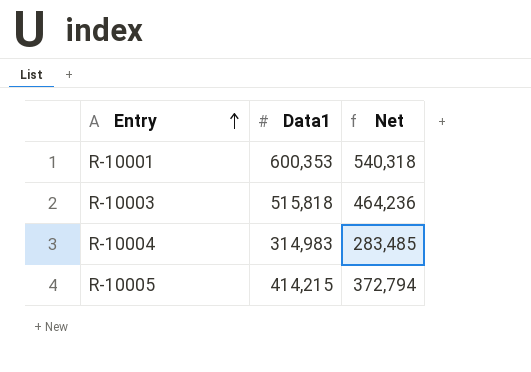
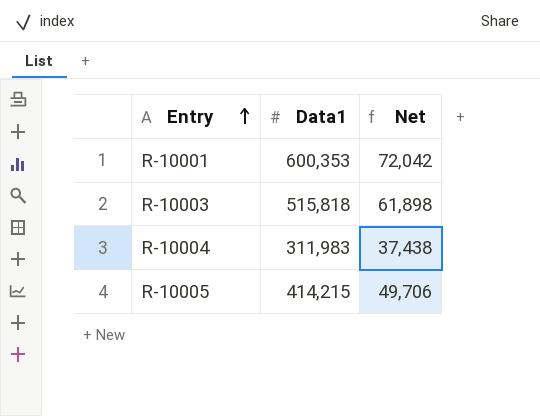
column Net | formula: [Data1] * 0.9 -> [Data1] * 0.12
R-10004 | Data1: 314,983 -> 311,983

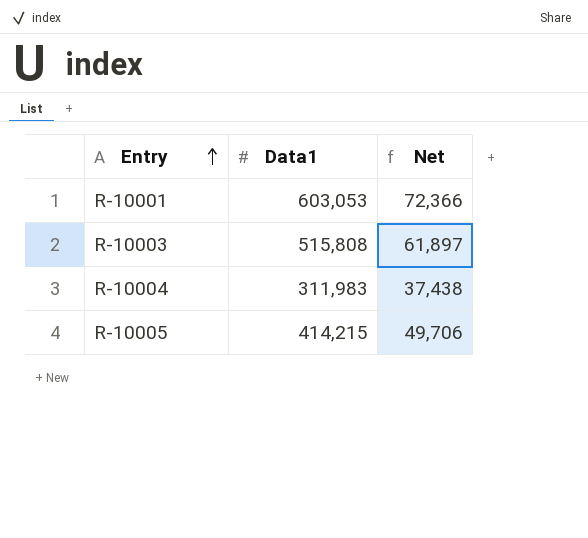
R-10001 | Data1: 600,353 -> 603,053
R-10001 | Net: 72,042 -> 72,366
R-10003 | Data1: 515,818 -> 515,808
R-10003 | Net: 61,898 -> 61,897

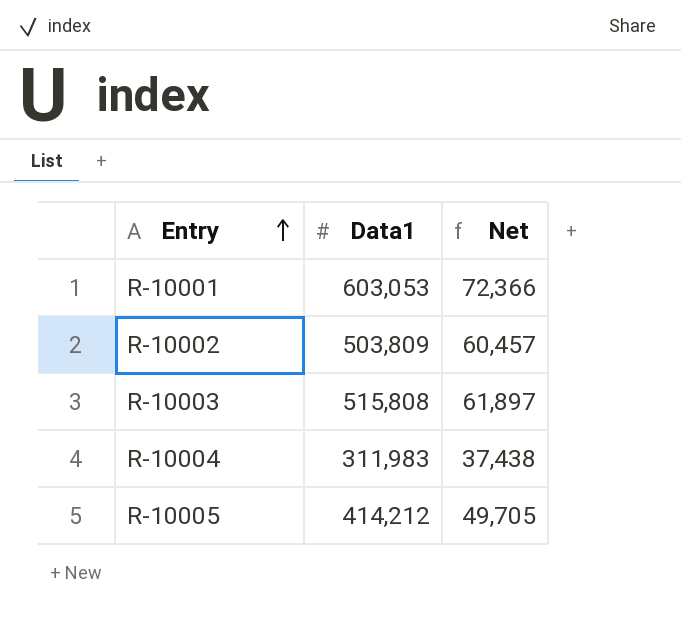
row R-10002: none -> 503,809 | 60,457
R-10005 | Data1: 414,215 -> 414,212
R-10005 | Net: 49,706 -> 49,705

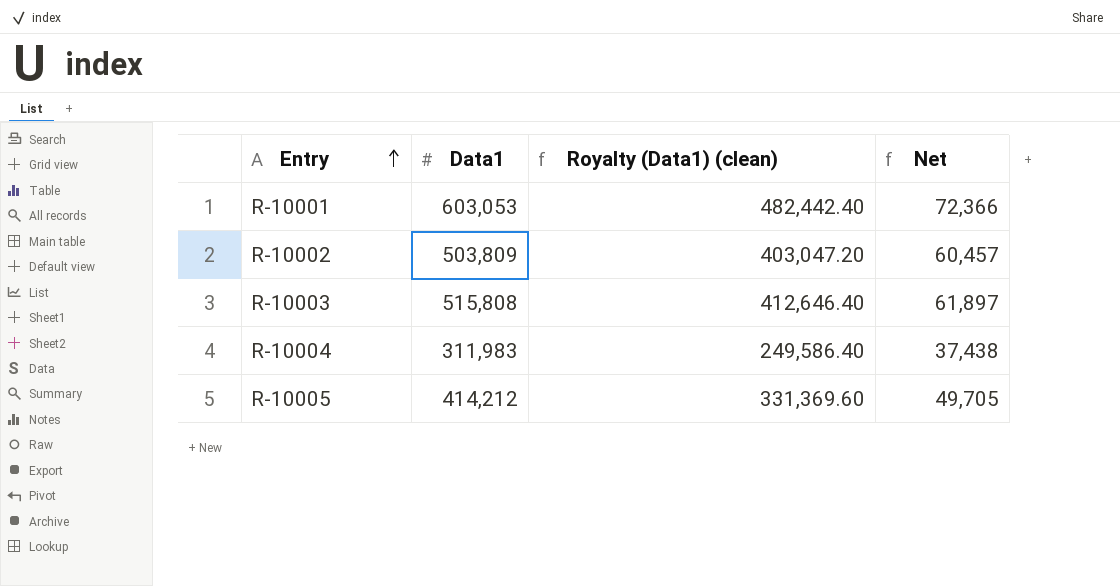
column Royalty (Data1) (clean) | formula: none -> [Data1] * 0.8

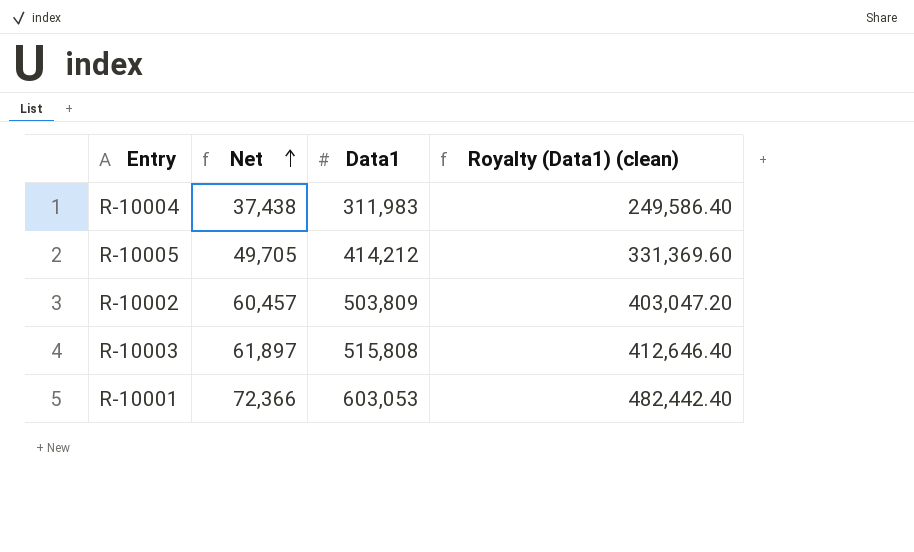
row order: Entry ascending -> Net ascending
column Net | position: 4 -> 2

